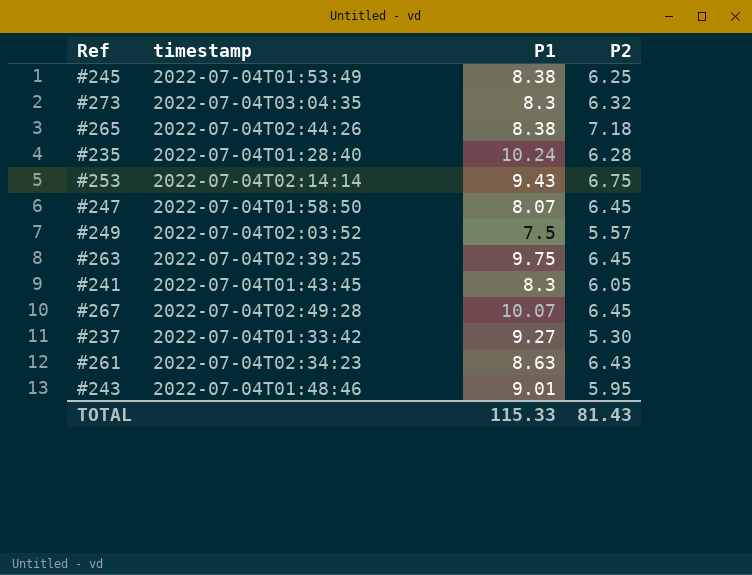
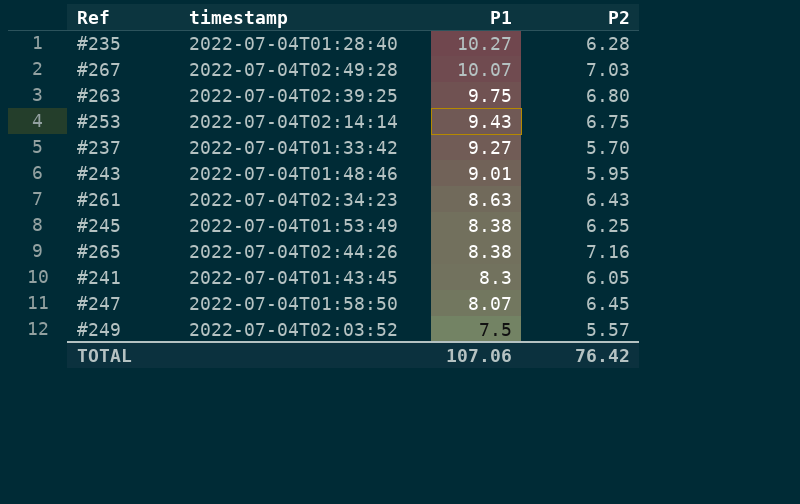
row order: none -> P1 descending
row #273: 2022-07-04T03:04:35 | 8.3 | 6.32 -> none
#235 | P1: 10.24 -> 10.27
#267 | P2: 6.45 -> 7.03
#263 | P2: 6.45 -> 6.80
#237 | P2: 5.30 -> 5.70
#265 | P2: 7.18 -> 7.16
TOTAL | P1: 115.33 -> 107.06
TOTAL | P2: 81.43 -> 76.42

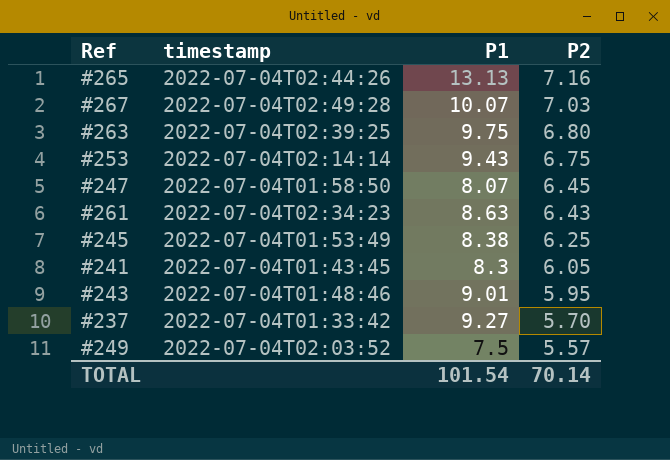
row order: P1 descending -> P2 descending
row #235: 2022-07-04T01:28:40 | 10.27 | 6.28 -> none
#265 | P1: 8.38 -> 13.13
TOTAL | P1: 107.06 -> 101.54
TOTAL | P2: 76.42 -> 70.14

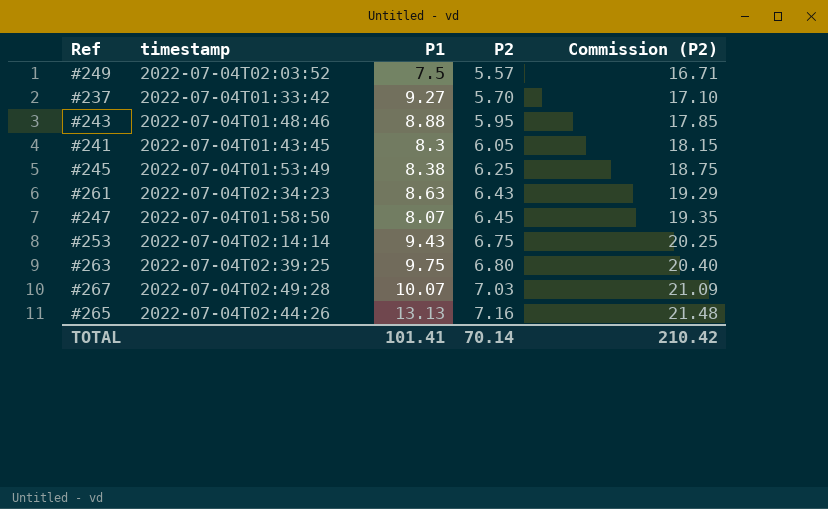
row order: P2 descending -> P2 ascending
column Commission (P2) | formula: none -> [P2] * 3
#243 | P1: 9.01 -> 8.88
TOTAL | P1: 101.54 -> 101.41

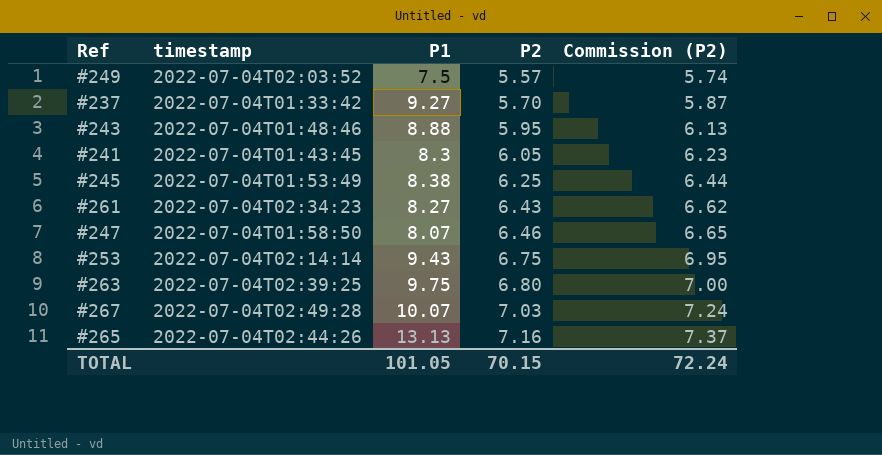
column Commission (P2) | formula: [P2] * 3 -> [P2] * 1.03
#261 | P1: 8.63 -> 8.27
#247 | P2: 6.45 -> 6.46
TOTAL | P1: 101.41 -> 101.05
TOTAL | P2: 70.14 -> 70.15
TOTAL | Commission (P2): 210.42 -> 72.24

